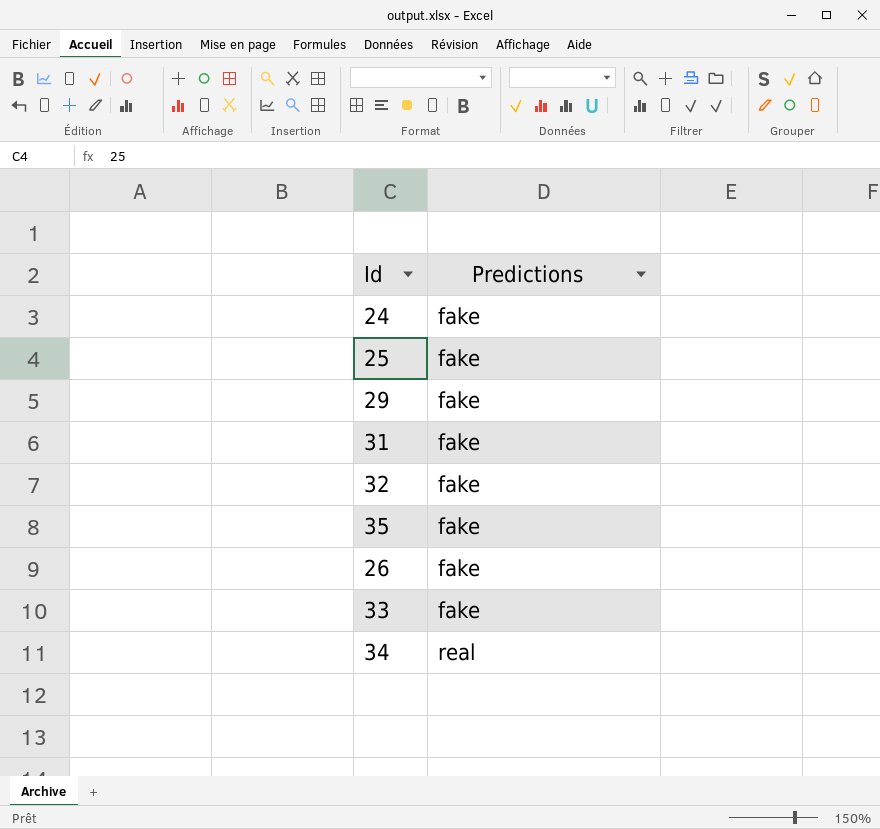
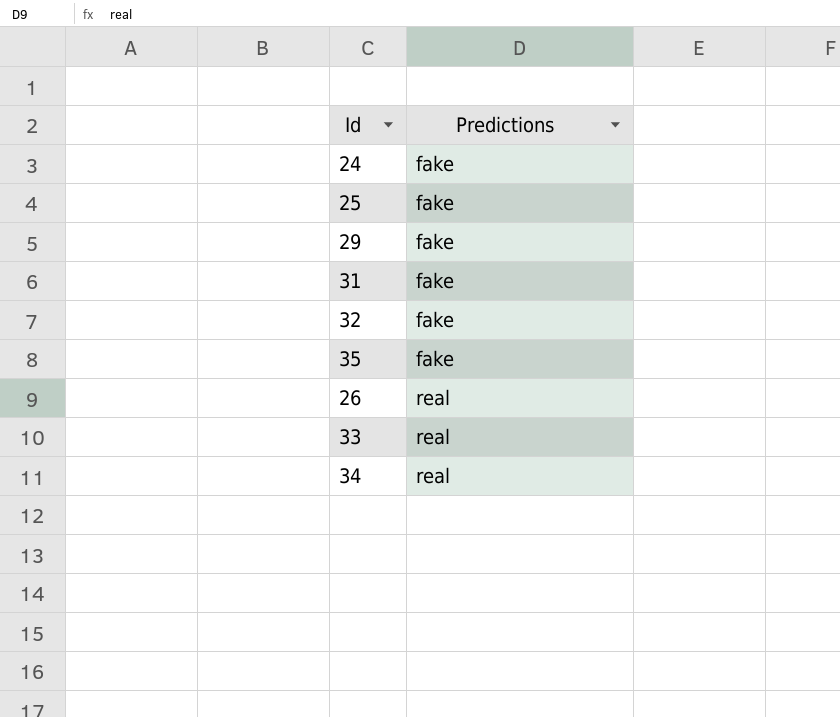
26 | Predictions: fake -> real
33 | Predictions: fake -> real

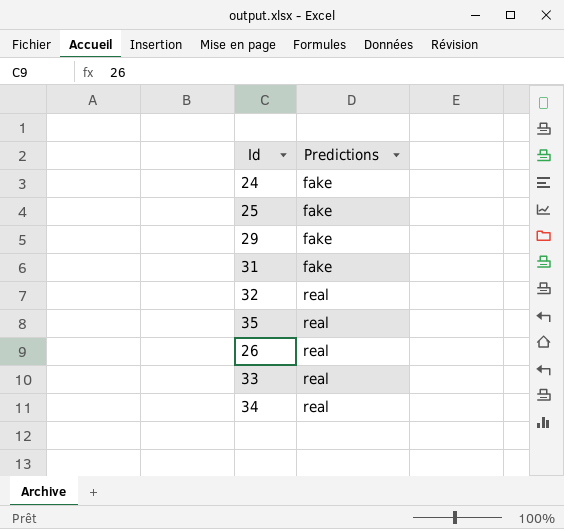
32 | Predictions: fake -> real
35 | Predictions: fake -> real

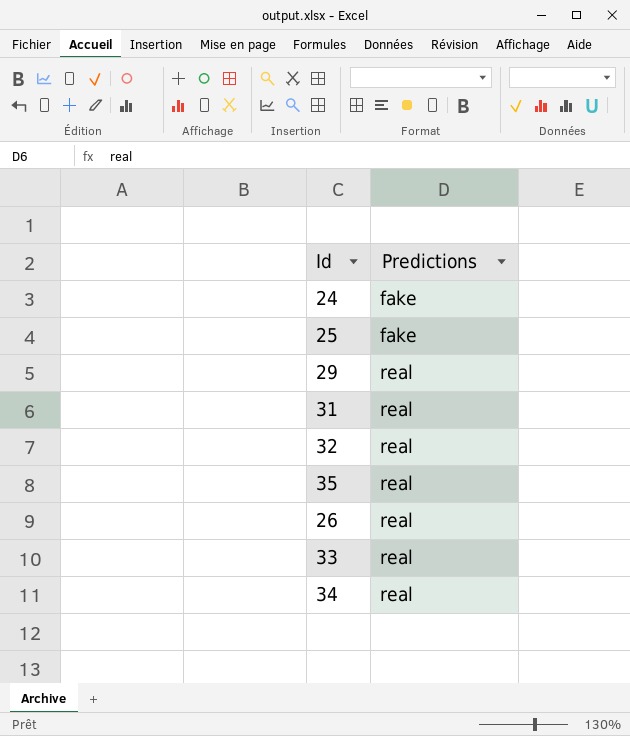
29 | Predictions: fake -> real
31 | Predictions: fake -> real

